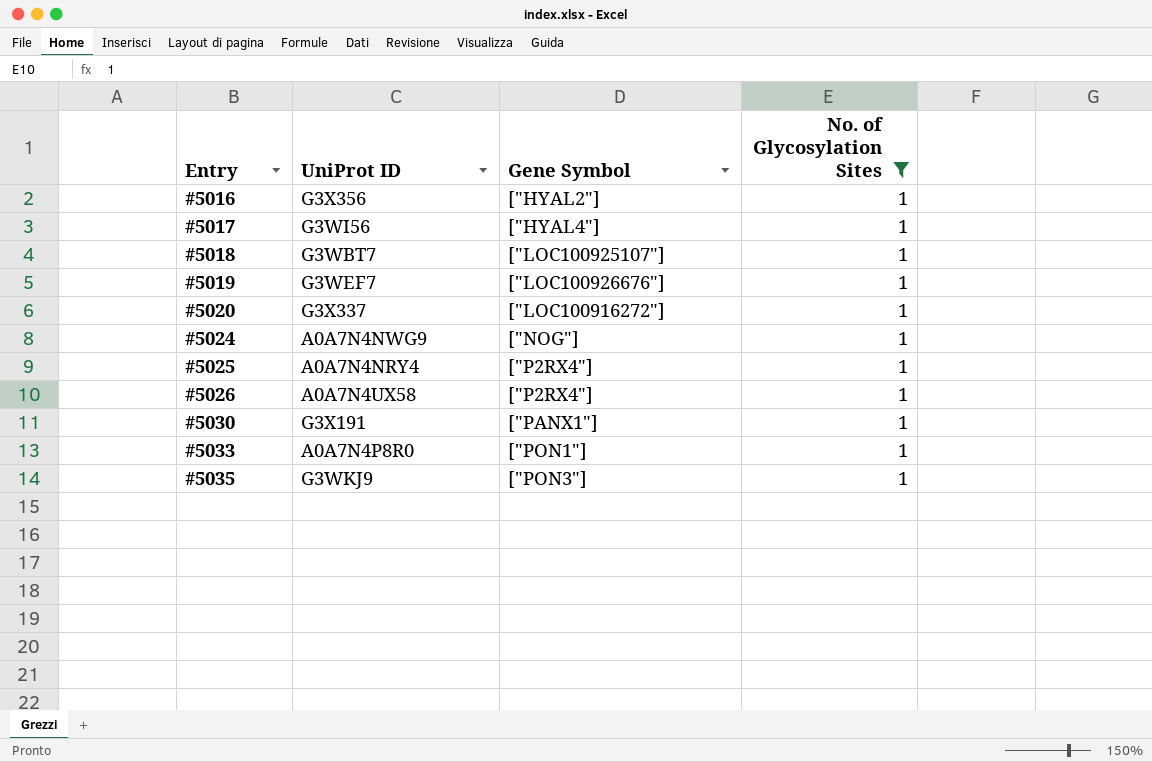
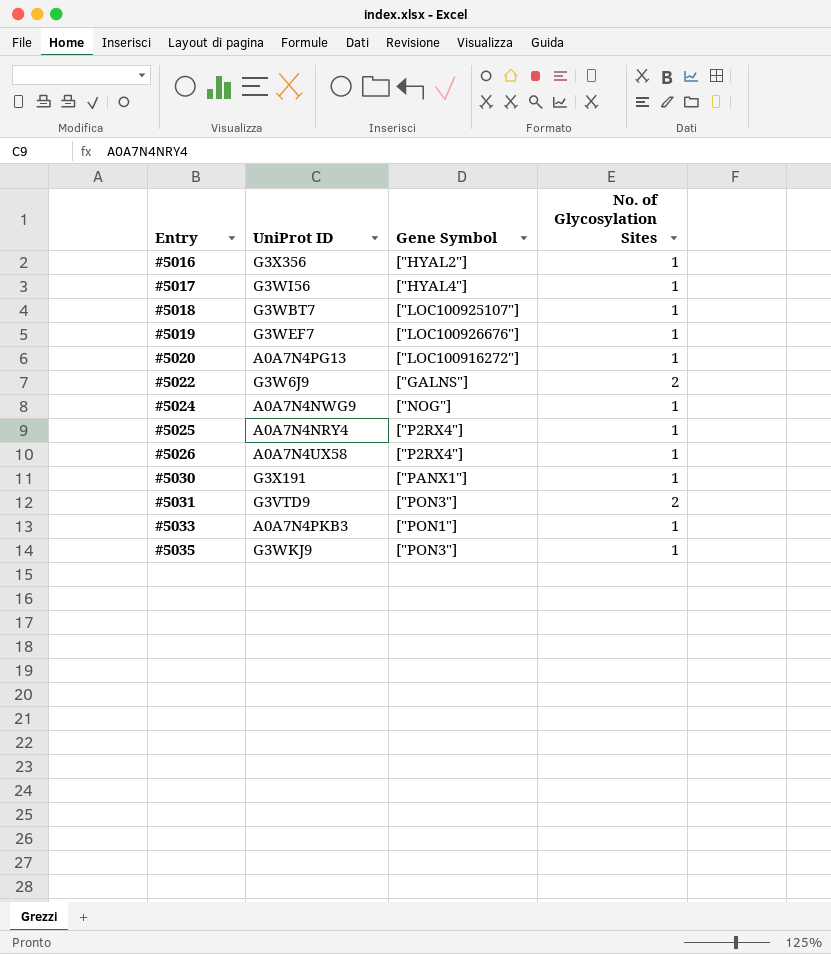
filter: No. of Glycosylation Sites = 1 -> none
#5020 | UniProt ID: G3X337 -> A0A7N4PG13
#5033 | UniProt ID: A0A7N4P8R0 -> A0A7N4PKB3

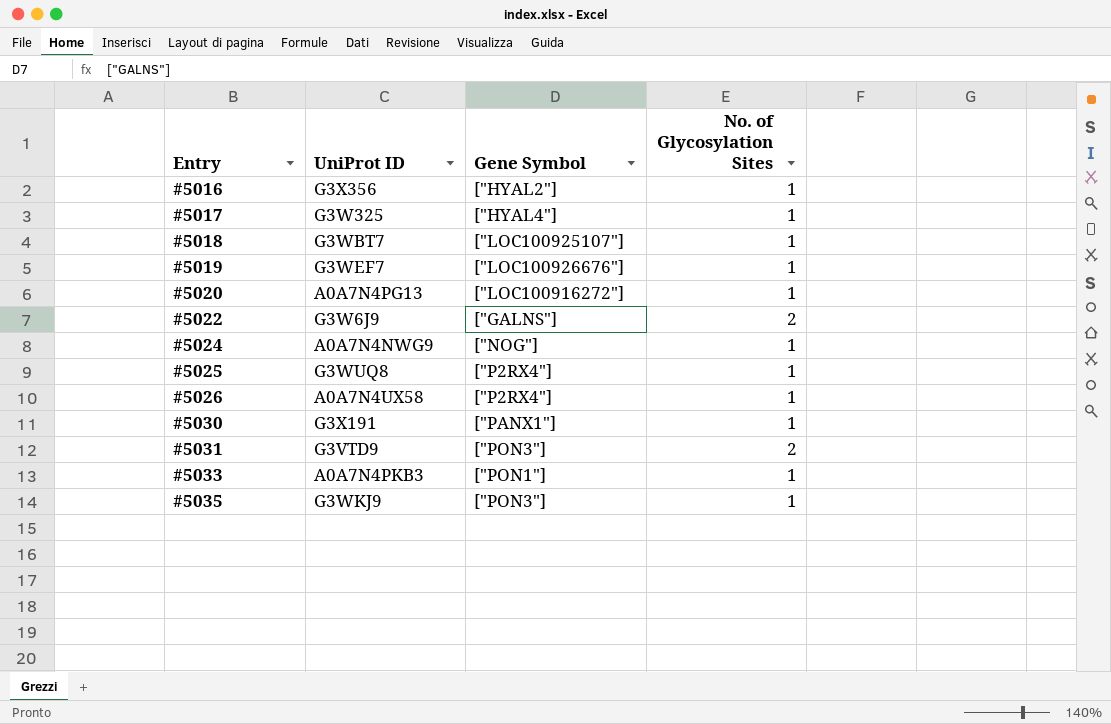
#5017 | UniProt ID: G3WI56 -> G3W325
#5025 | UniProt ID: A0A7N4NRY4 -> G3WUQ8

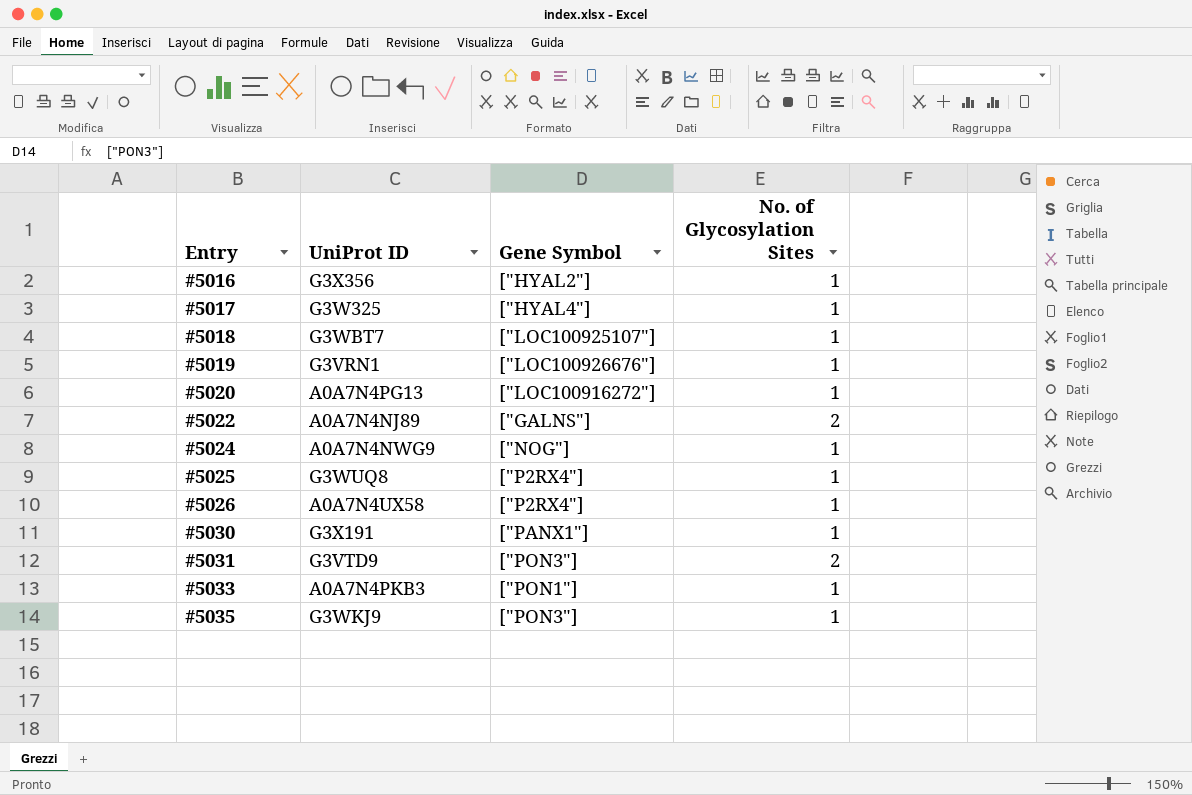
#5019 | UniProt ID: G3WEF7 -> G3VRN1
#5022 | UniProt ID: G3W6J9 -> A0A7N4NJ89

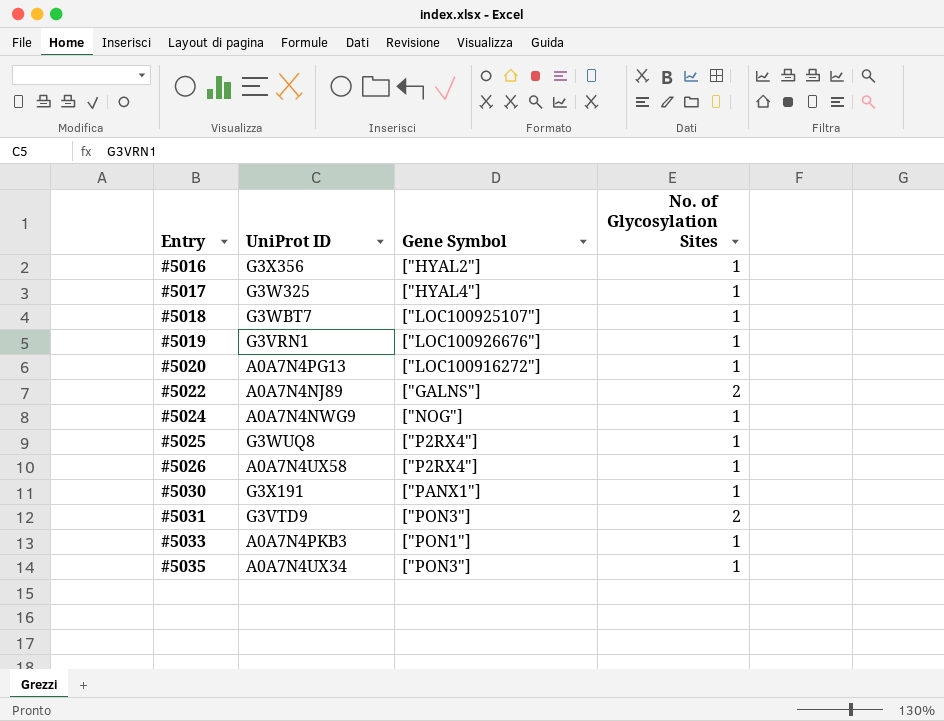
#5035 | UniProt ID: G3WKJ9 -> A0A7N4UX34

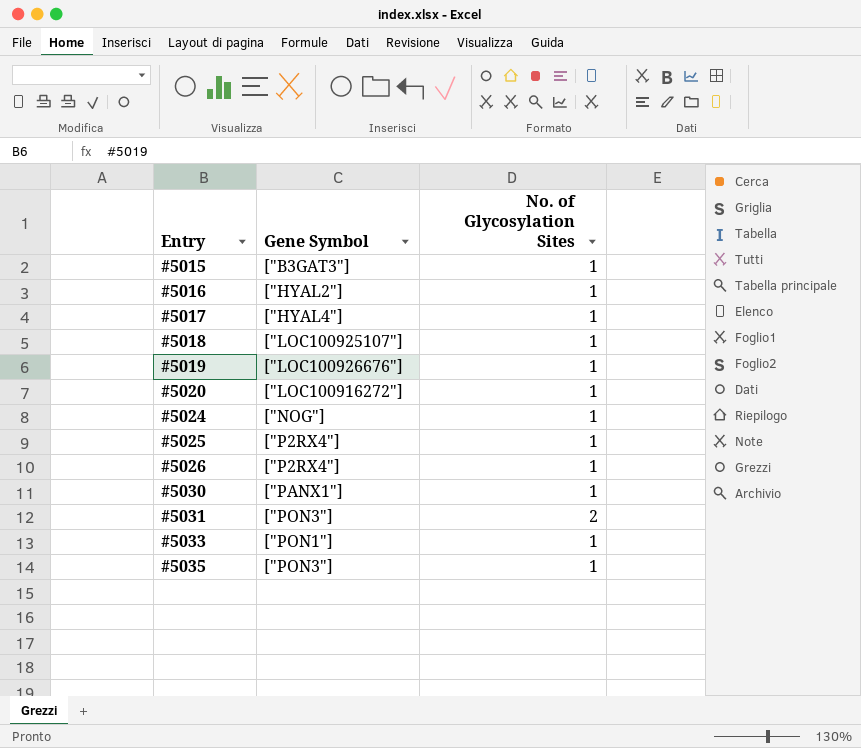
column UniProt ID | position: 2 -> none
row #5022: A0A7N4NJ89 | ["GALNS"] | 2 -> none
row #5015: none -> ["B3GAT3"] | 1

